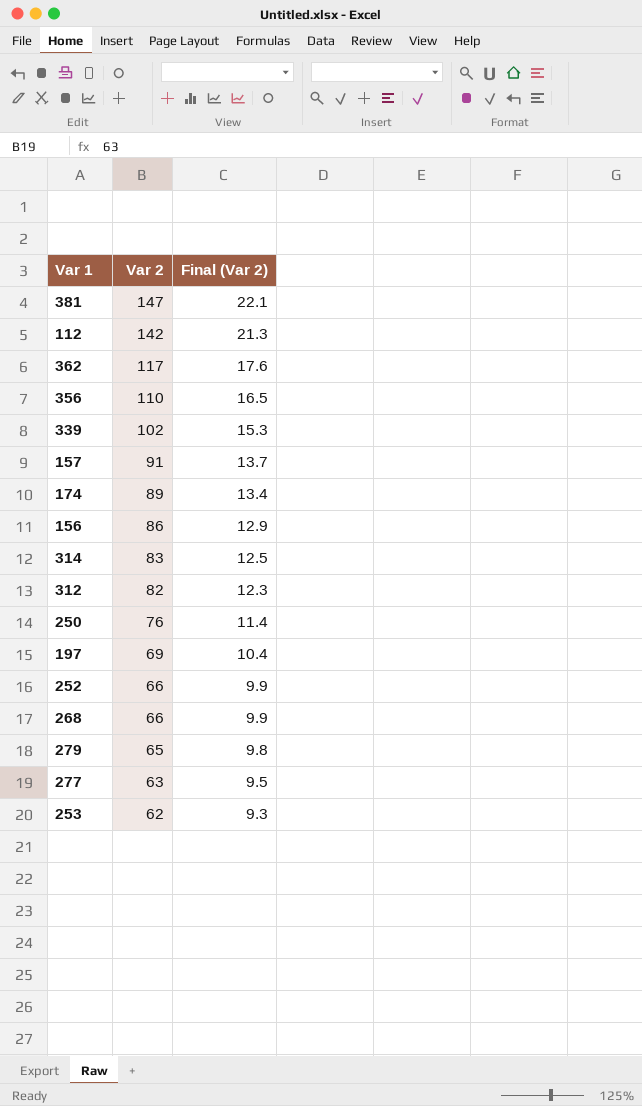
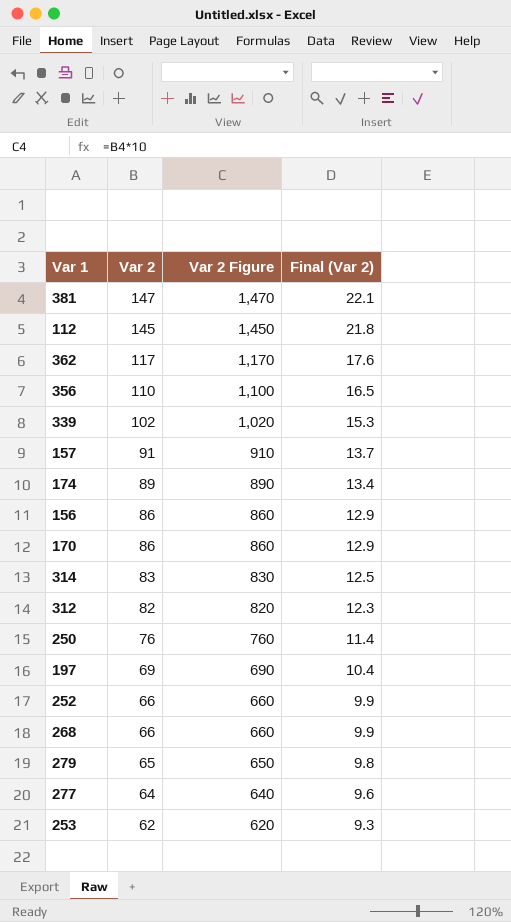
column Var 2 Figure | formula: none -> [Var 2] * 10
112 | Var 2: 142 -> 145
112 | Final (Var 2): 21.3 -> 21.8
row 170: none -> 86 | 860 | 12.9
277 | Var 2: 63 -> 64
277 | Final (Var 2): 9.5 -> 9.6

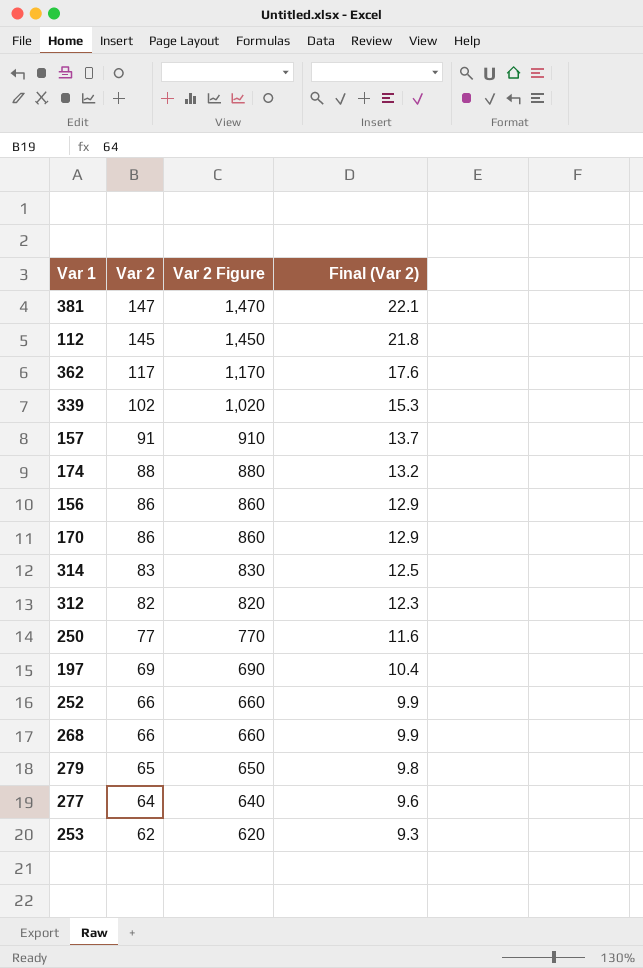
row 356: 110 | 1,100 | 16.5 -> none
174 | Var 2: 89 -> 88
174 | Var 2 Figure: 890 -> 880
174 | Final (Var 2): 13.4 -> 13.2
250 | Var 2: 76 -> 77
250 | Var 2 Figure: 760 -> 770
250 | Final (Var 2): 11.4 -> 11.6

